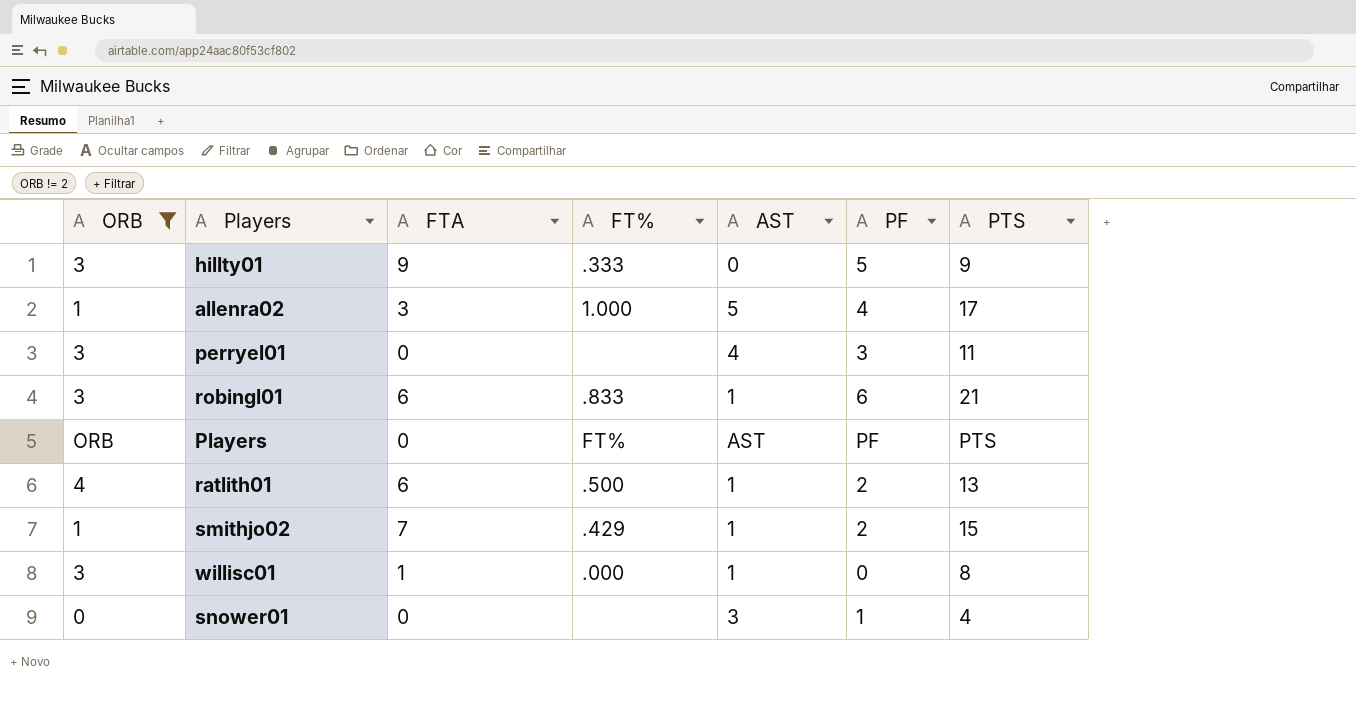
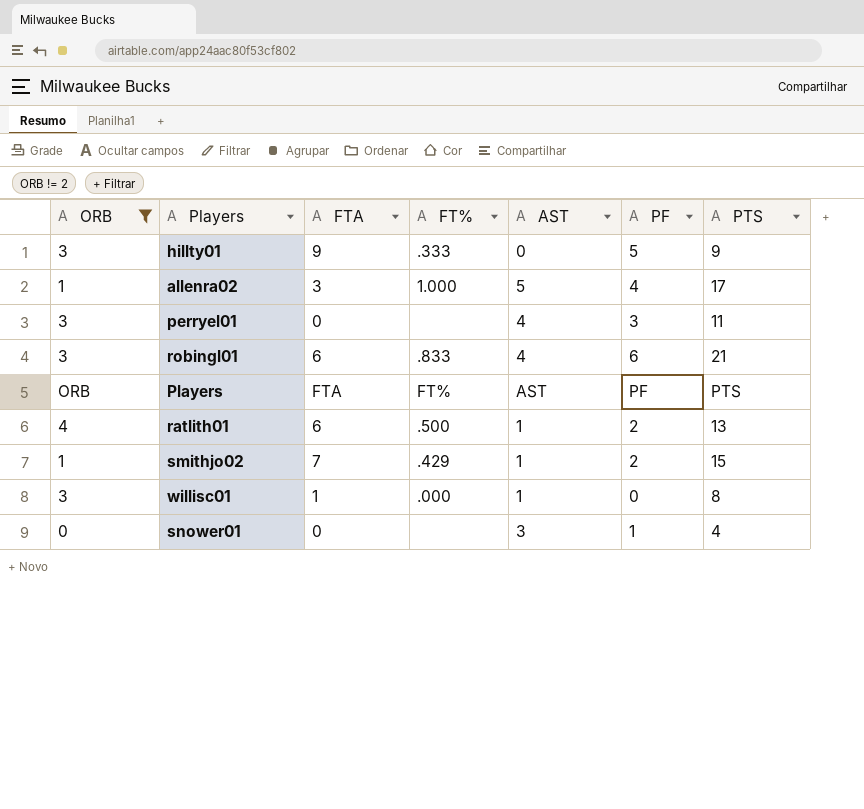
robingl01 | AST: 1 -> 4
Players | FTA: 0 -> FTA

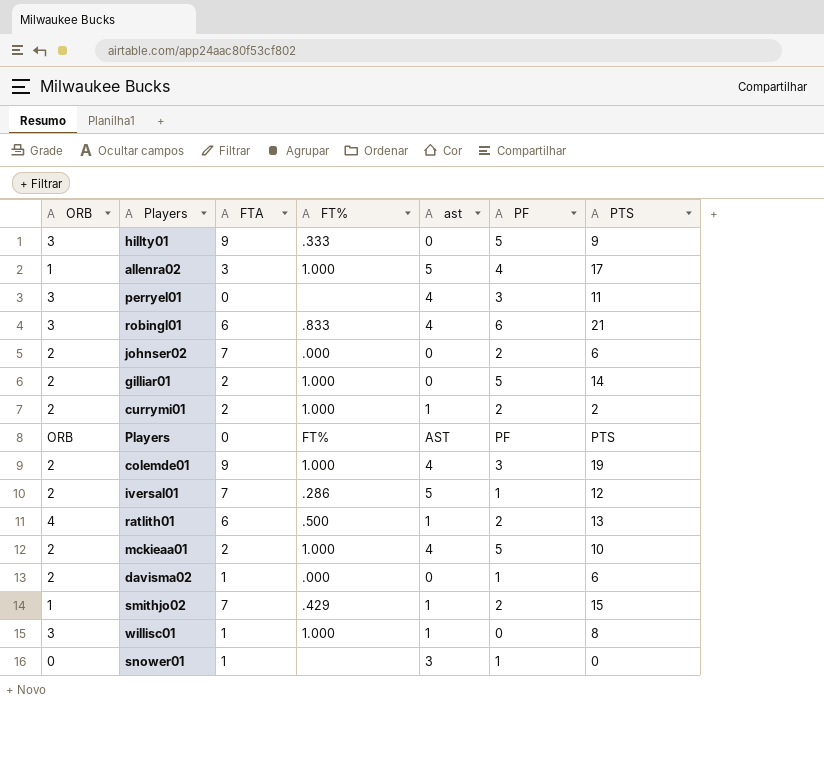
filter: ORB != 2 -> none
column name: AST -> ast
Players | FTA: FTA -> 0
willisc01 | FT%: .000 -> 1.000
snower01 | FTA: 0 -> 1
snower01 | PTS: 4 -> 0

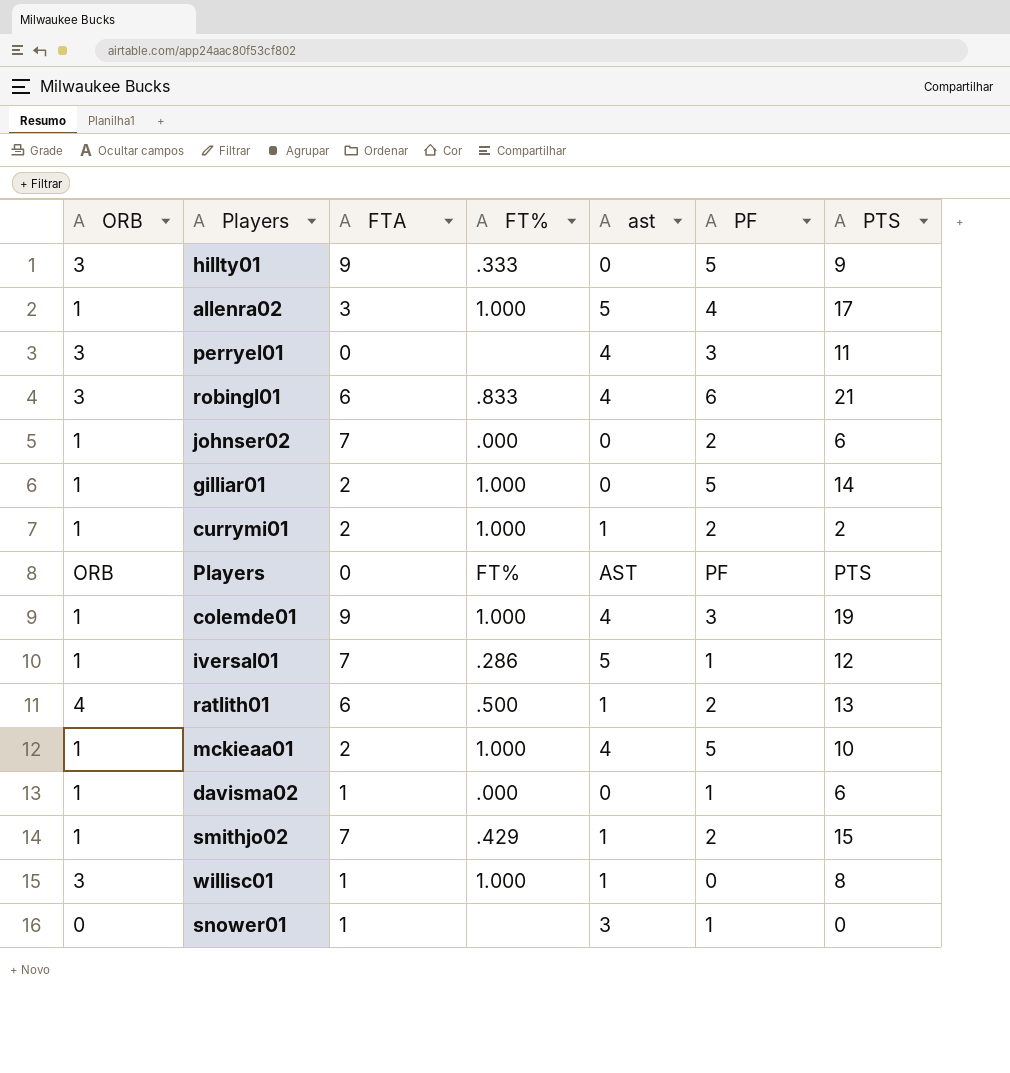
johnser02 | ORB: 2 -> 1
gilliar01 | ORB: 2 -> 1
currymi01 | ORB: 2 -> 1
colemde01 | ORB: 2 -> 1
iversal01 | ORB: 2 -> 1
mckieaa01 | ORB: 2 -> 1
davisma02 | ORB: 2 -> 1

